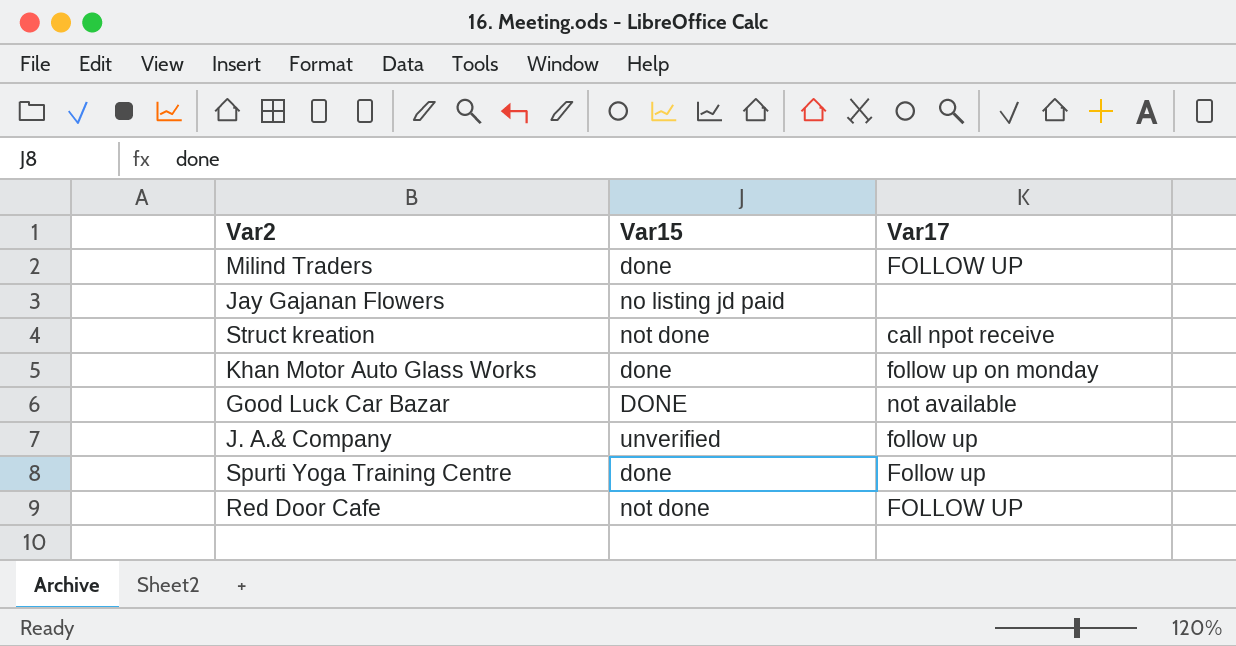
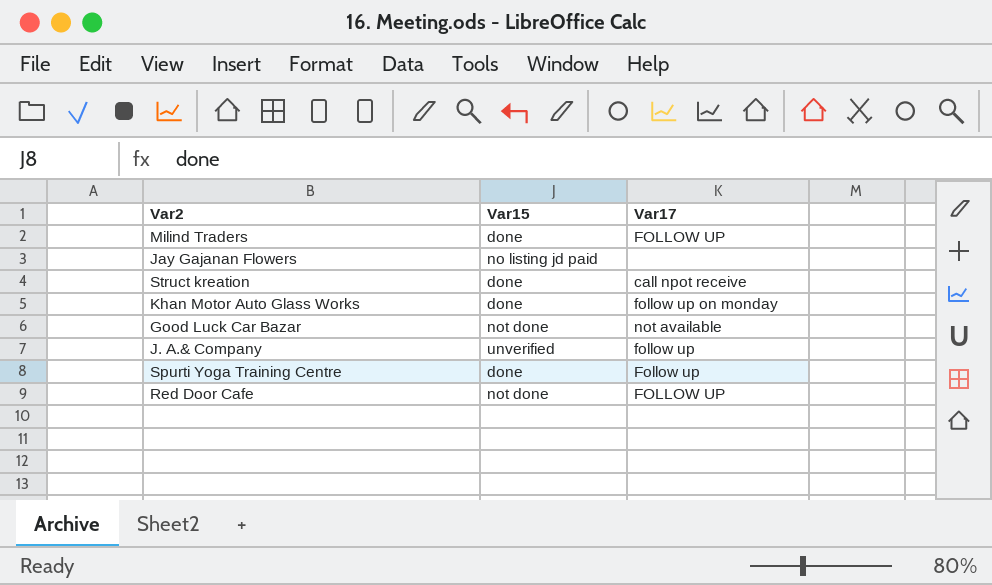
Struct kreation | Var15: not done -> done
Good Luck Car Bazar | Var15: DONE -> not done

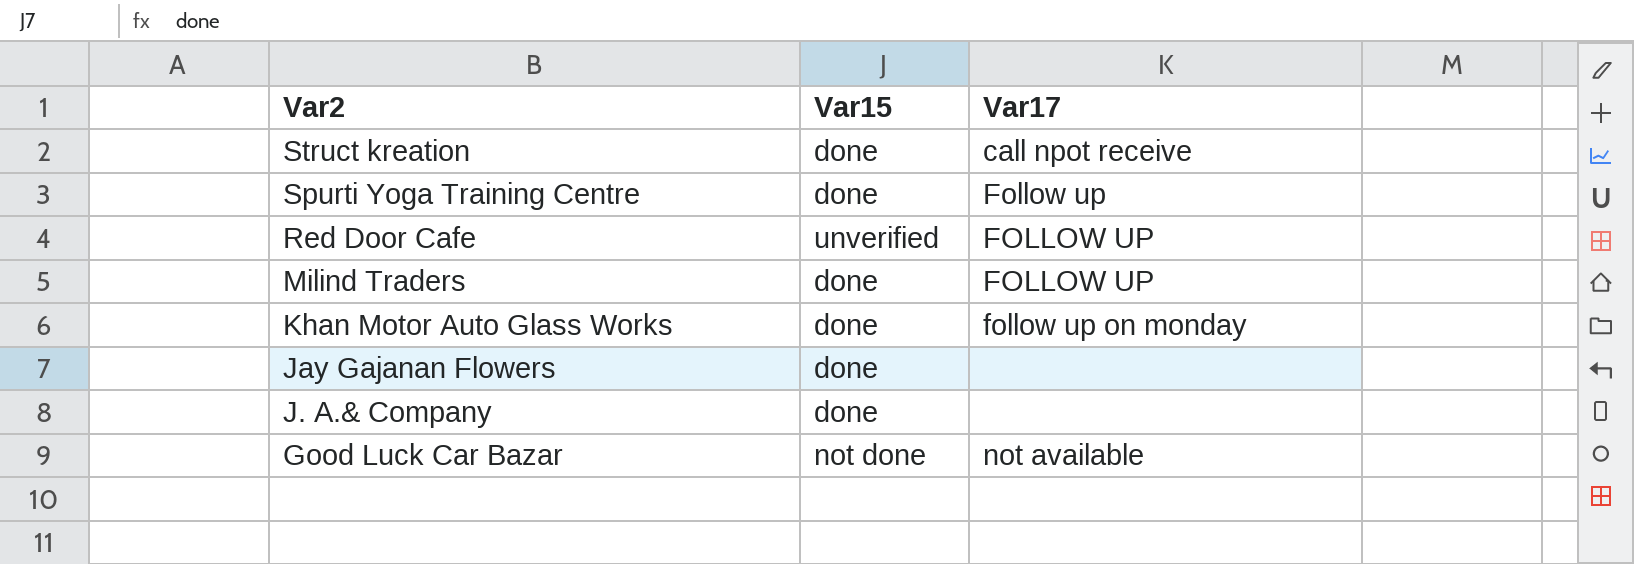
row order: none -> Var2 descending
Red Door Cafe | Var15: not done -> unverified
Jay Gajanan Flowers | Var15: no listing jd paid -> done
J. A.& Company | Var15: unverified -> done
J. A.& Company | Var17: follow up -> none

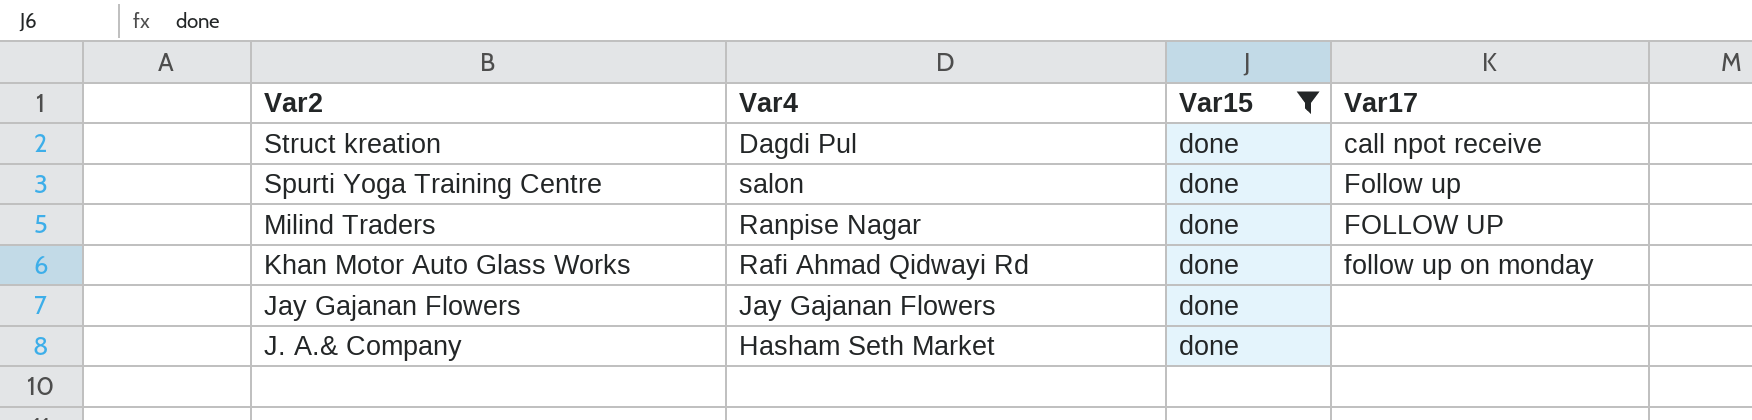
filter: none -> Var15 = done
column Var4 | position: none -> 2

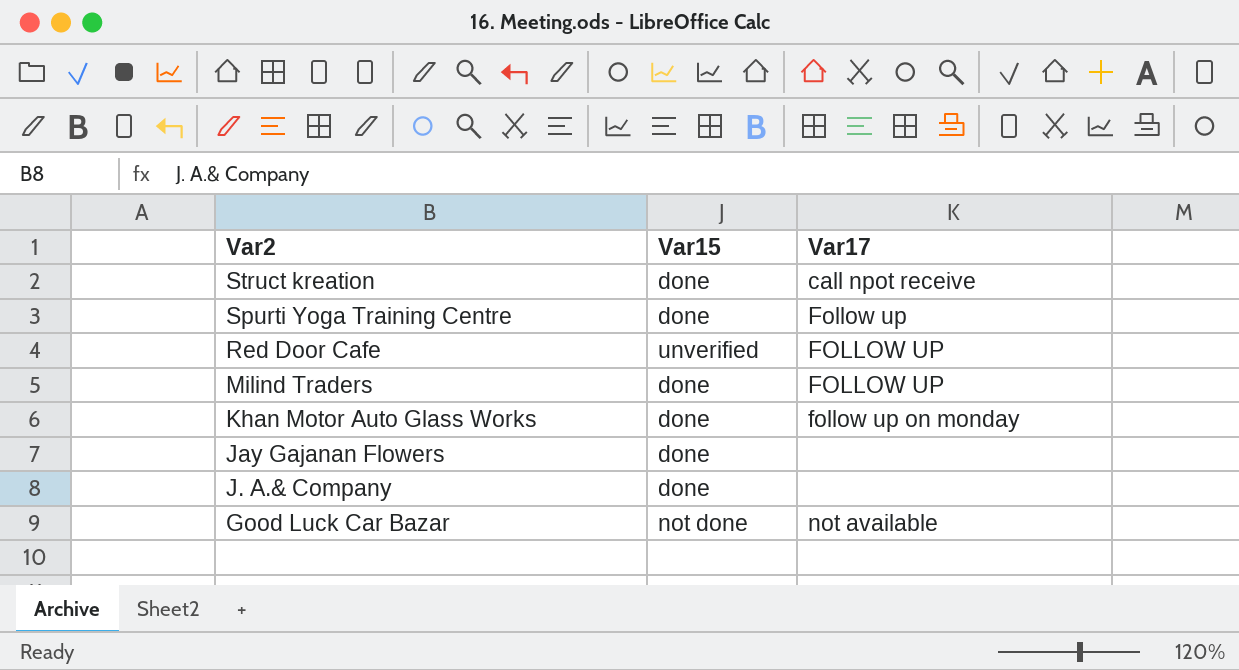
filter: Var15 = done -> none
column Var4 | position: 2 -> none

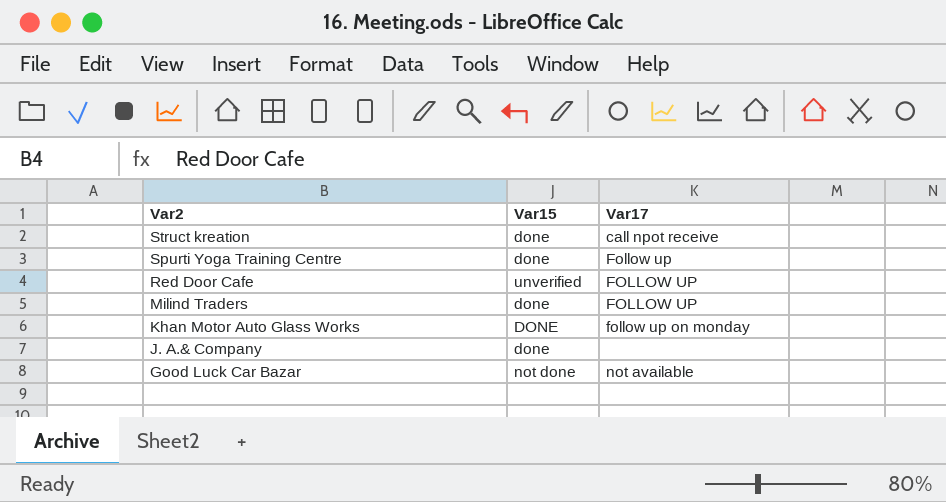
row Jay Gajanan Flowers: done | none -> none
Khan Motor Auto Glass Works | Var15: done -> DONE

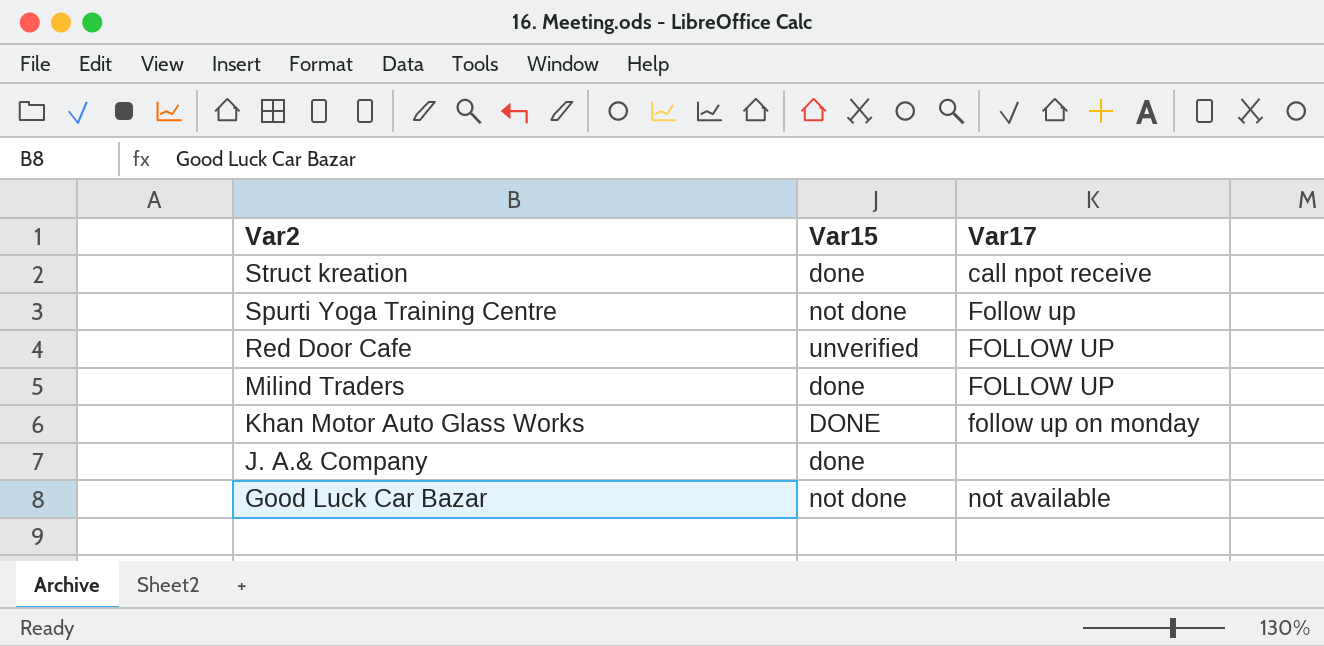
Spurti Yoga Training Centre | Var15: done -> not done

